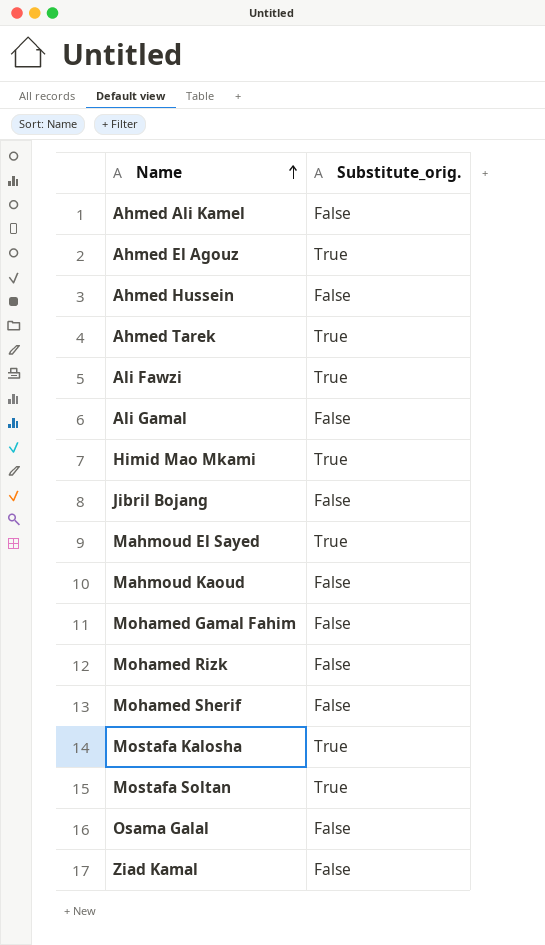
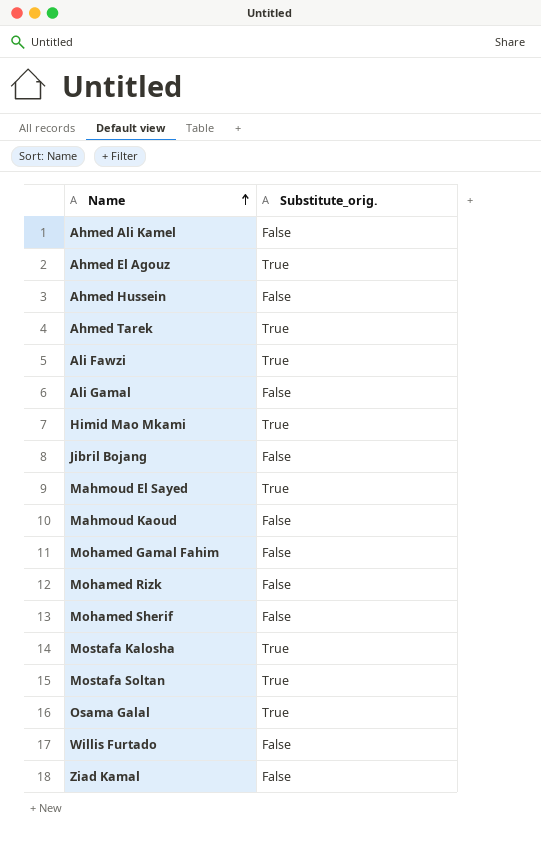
Osama Galal | Substitute_orig.: False -> True
row Willis Furtado: none -> False

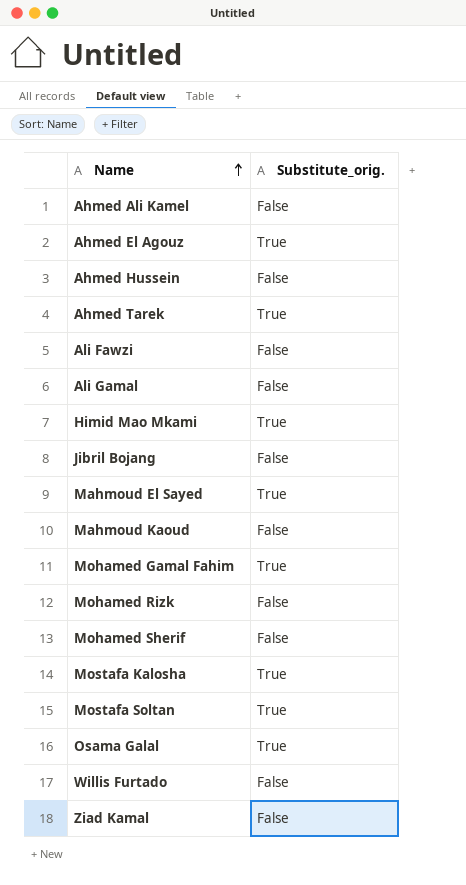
Ali Fawzi | Substitute_orig.: True -> False
Mohamed Gamal Fahim | Substitute_orig.: False -> True

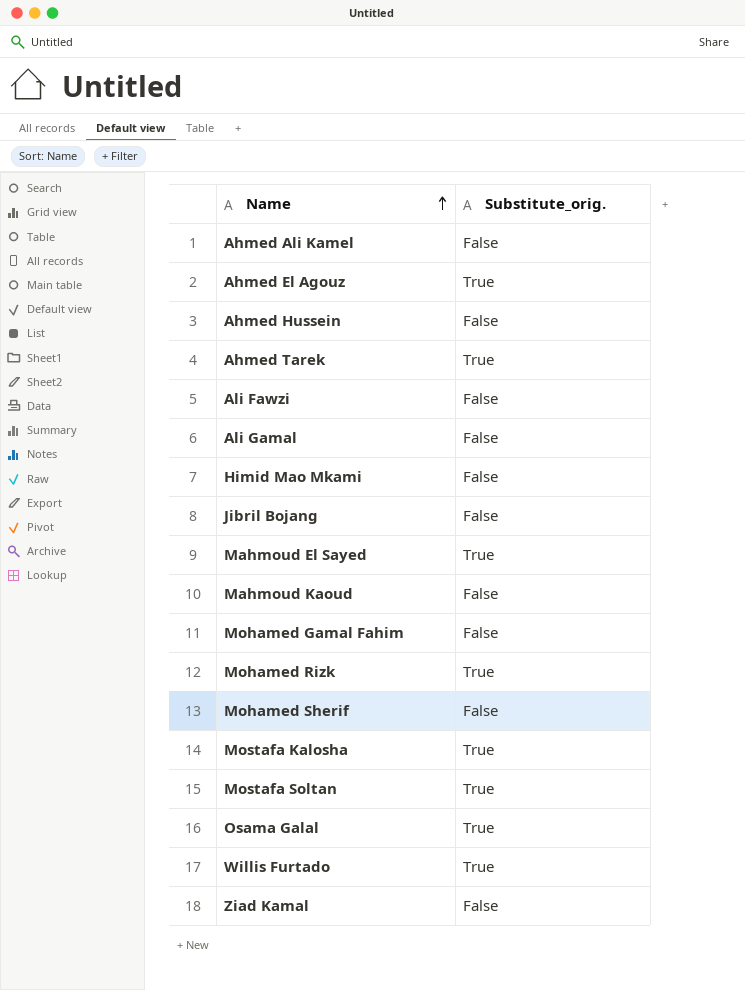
Himid Mao Mkami | Substitute_orig.: True -> False
Mohamed Gamal Fahim | Substitute_orig.: True -> False
Mohamed Rizk | Substitute_orig.: False -> True
Willis Furtado | Substitute_orig.: False -> True

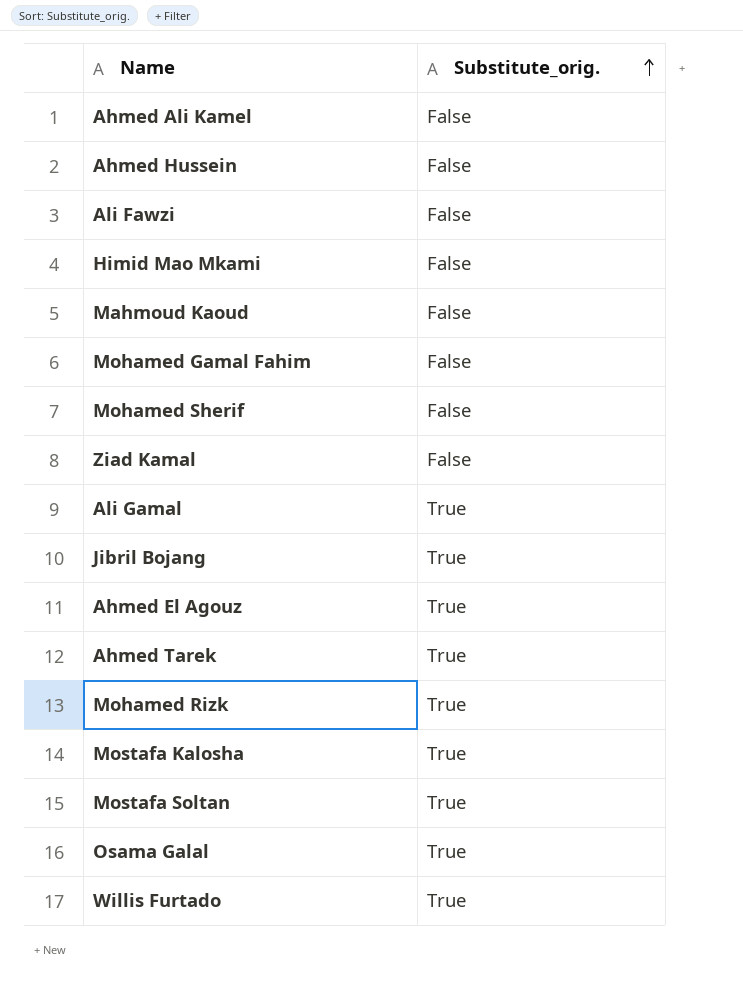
row order: Name ascending -> Substitute_orig. ascending
row Mahmoud El Sayed: True -> none
Ali Gamal | Substitute_orig.: False -> True
Jibril Bojang | Substitute_orig.: False -> True

